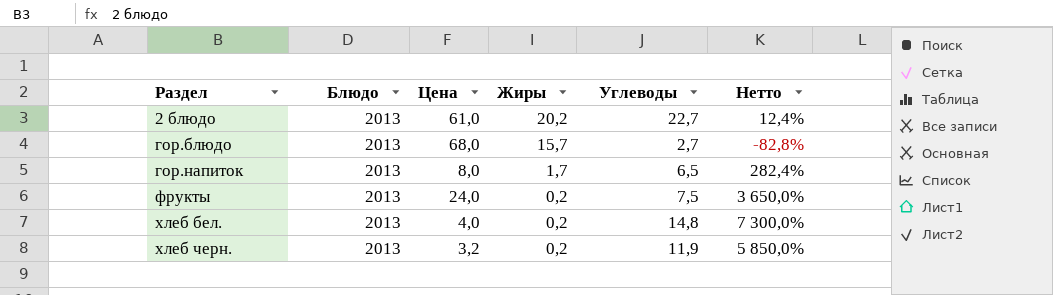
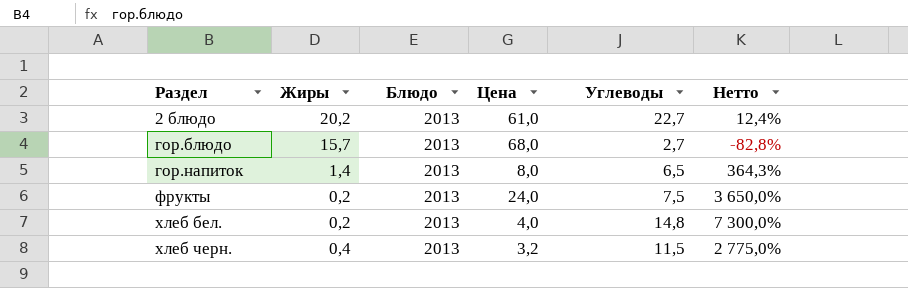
column Жиры | position: 4 -> 2
гор.напиток | Жиры: 1,7 -> 1,4
гор.напиток | Нетто: 282,4% -> 364,3%
хлеб черн. | Жиры: 0,2 -> 0,4
хлеб черн. | Углеводы: 11,9 -> 11,5
хлеб черн. | Нетто: 5 850,0% -> 2 775,0%

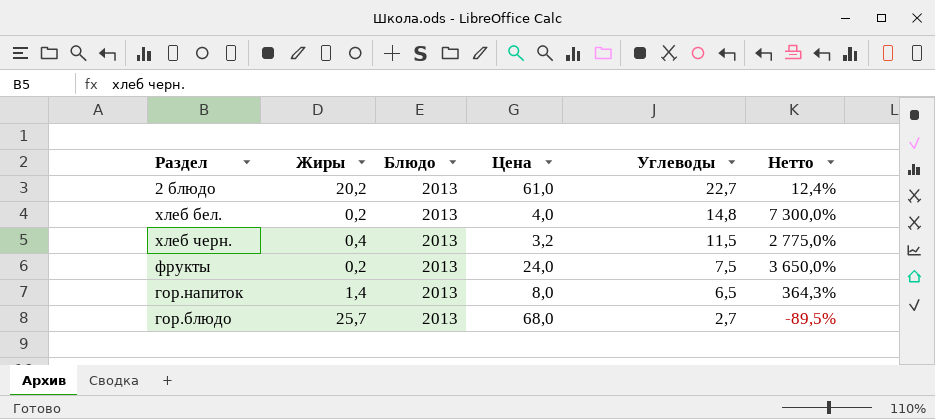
row order: Раздел ascending -> Углеводы descending
гор.блюдо | Жиры: 15,7 -> 25,7
гор.блюдо | Нетто: -82,8% -> -89,5%

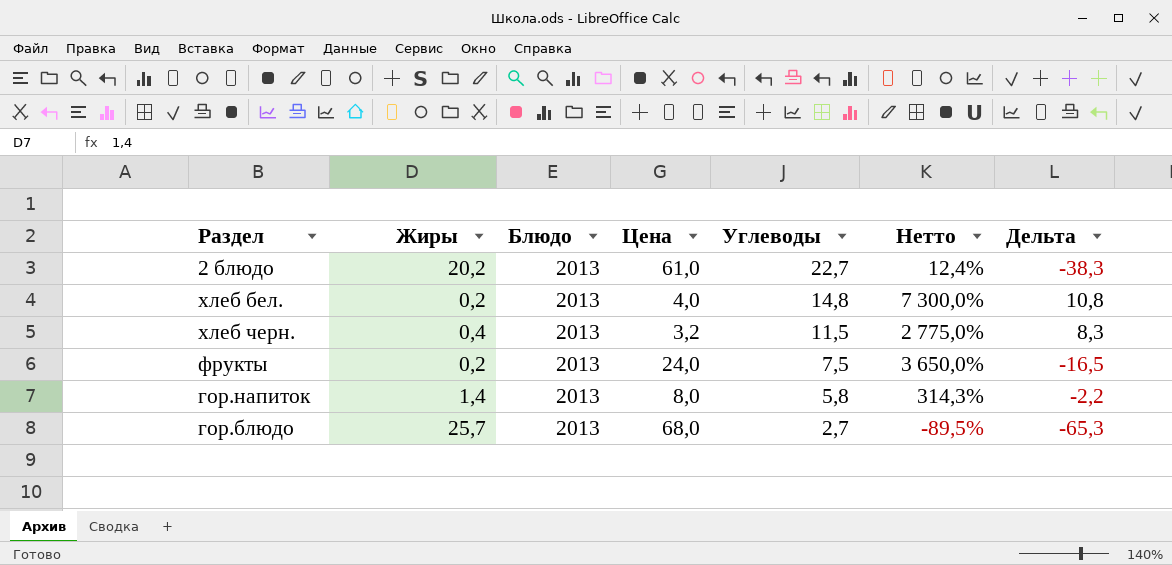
column Дельта | formula: none -> [Углеводы] - [Цена]
гор.напиток | Углеводы: 6,5 -> 5,8
гор.напиток | Нетто: 364,3% -> 314,3%

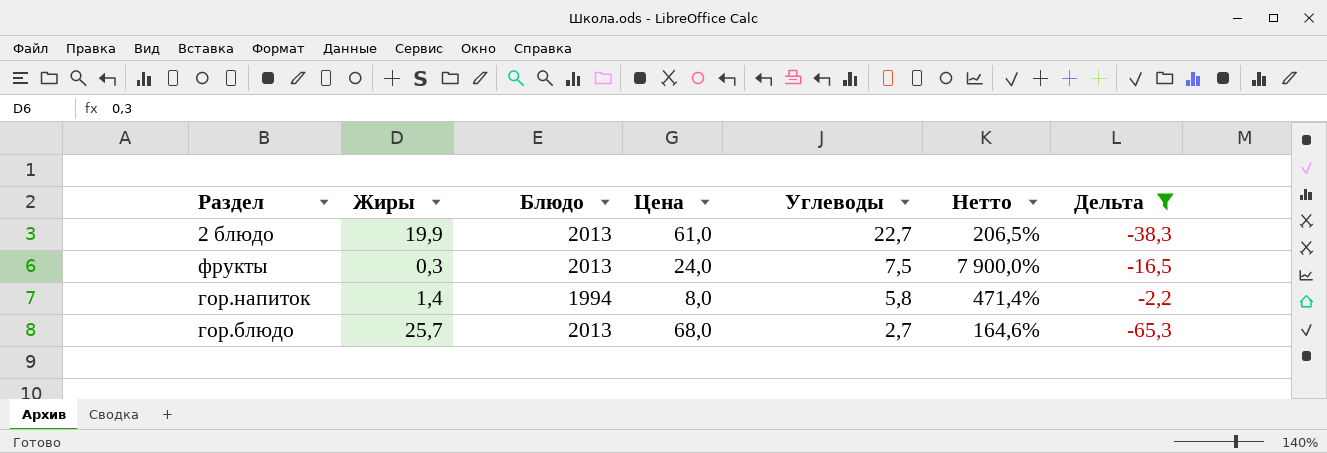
filter: none -> Дельта <= -2,2
column Нетто | formula: ([Углеводы] - [Жиры]) / [Жиры] -> ([Цена] - [Жиры]) / [Жиры]
2 блюдо | Жиры: 20,2 -> 19,9
фрукты | Жиры: 0,2 -> 0,3
гор.напиток | Блюдо: 2013 -> 1994

